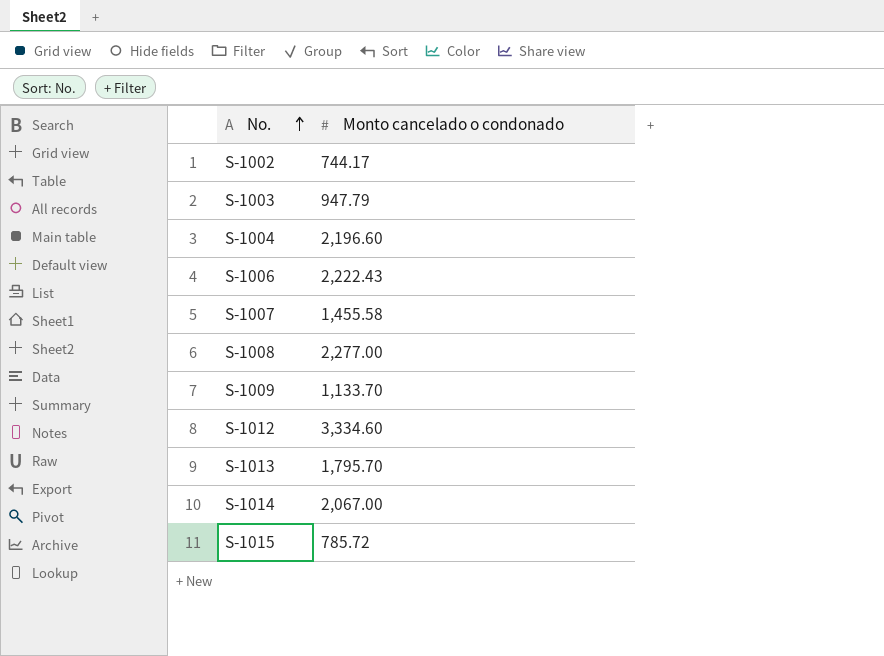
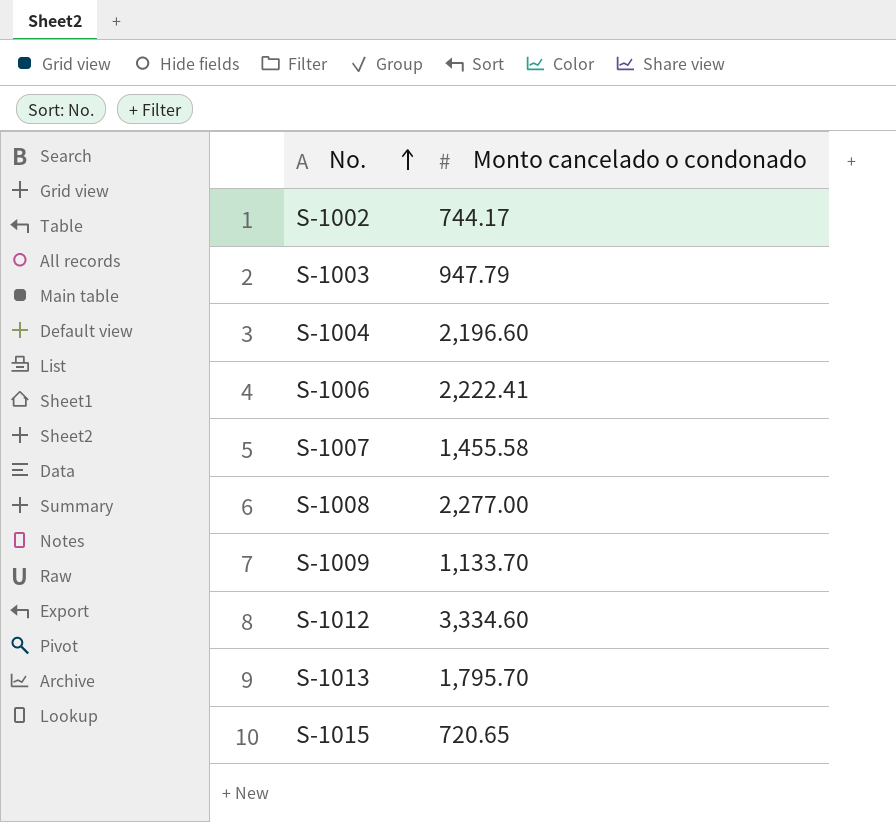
row S-1014: 2,067.00 -> none
S-1006 | Monto cancelado o condonado: 2,222.43 -> 2,222.41
S-1015 | Monto cancelado o condonado: 785.72 -> 720.65

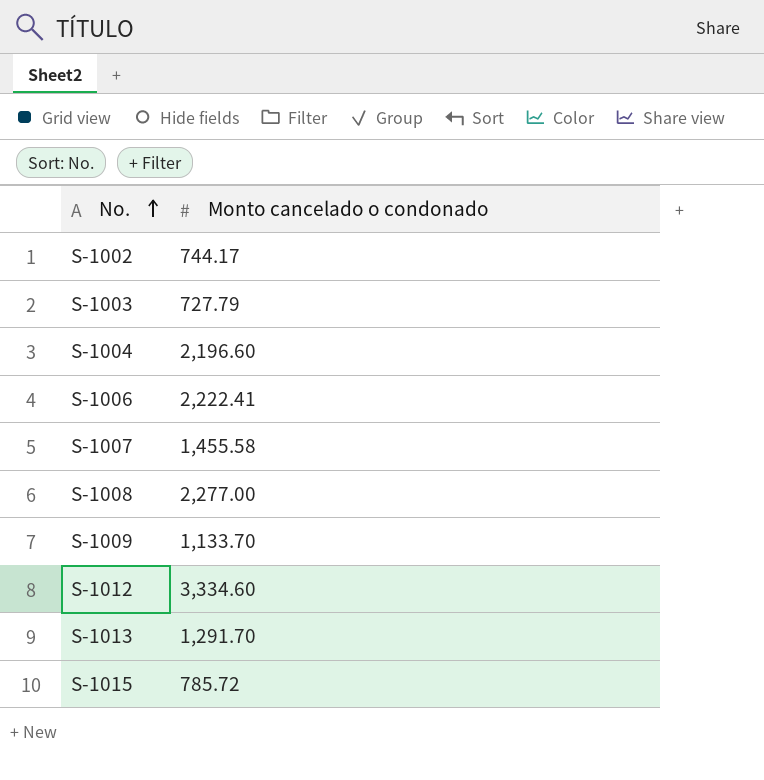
S-1003 | Monto cancelado o condonado: 947.79 -> 727.79
S-1013 | Monto cancelado o condonado: 1,795.70 -> 1,291.70
S-1015 | Monto cancelado o condonado: 720.65 -> 785.72

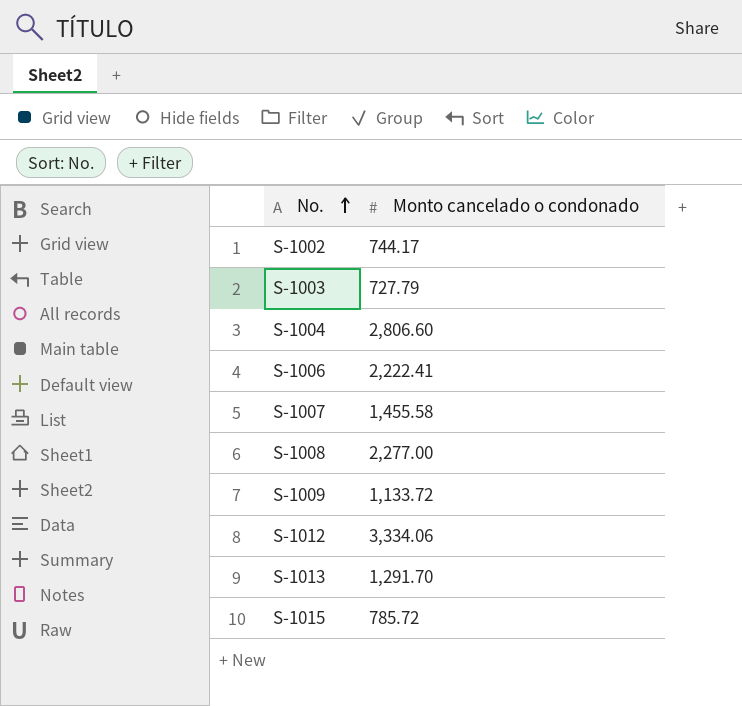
S-1004 | Monto cancelado o condonado: 2,196.60 -> 2,806.60
S-1009 | Monto cancelado o condonado: 1,133.70 -> 1,133.72
S-1012 | Monto cancelado o condonado: 3,334.60 -> 3,334.06

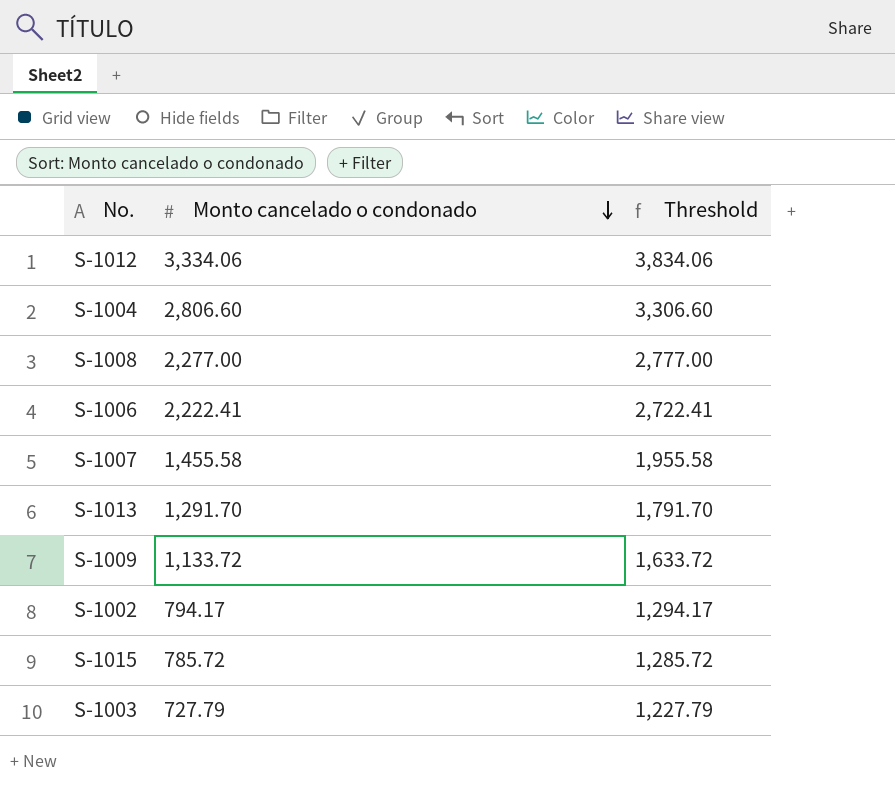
row order: No. ascending -> Monto cancelado o condonado descending
column Threshold | formula: none -> [Monto cancelado o condonado] + 500
S-1002 | Monto cancelado o condonado: 744.17 -> 794.17

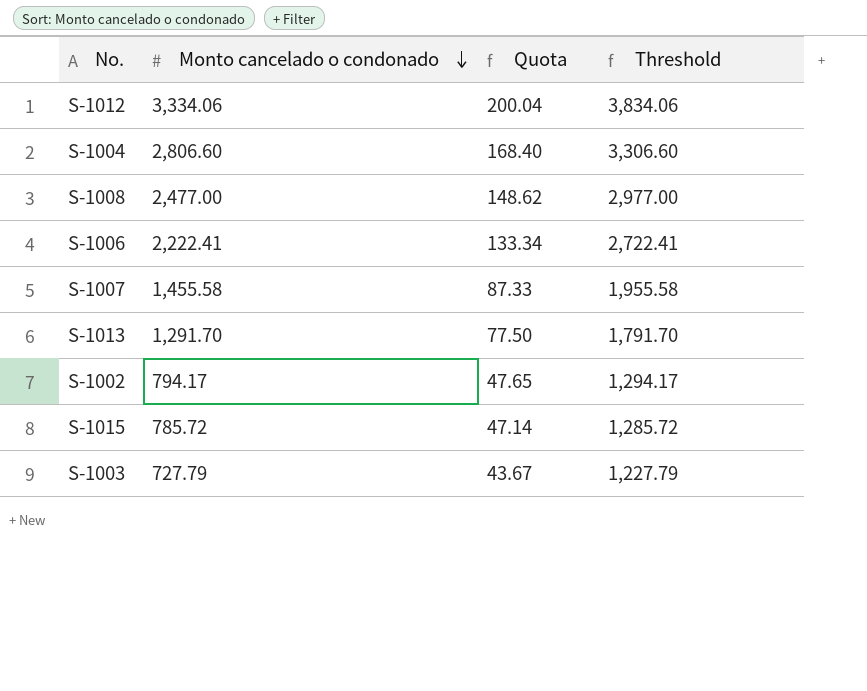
column Quota | formula: none -> [Monto cancelado o condonado] * 0.06
row S-1009: 1,133.72 | 1,633.72 -> none
S-1008 | Monto cancelado o condonado: 2,277.00 -> 2,477.00
S-1008 | Threshold: 2,777.00 -> 2,977.00

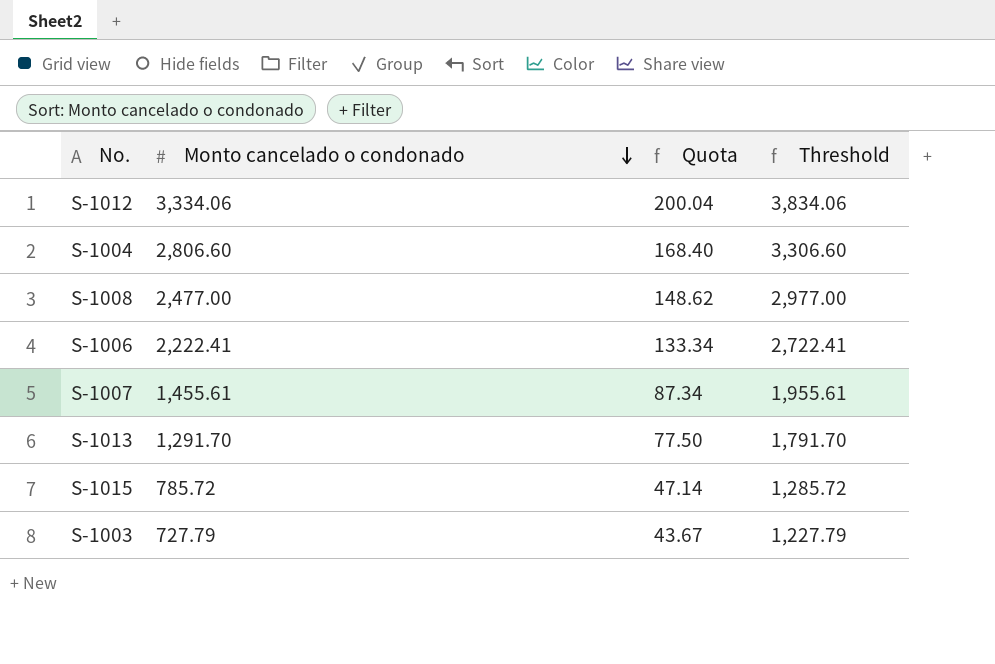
row S-1002: 794.17 | 47.65 | 1,294.17 -> none
S-1007 | Monto cancelado o condonado: 1,455.58 -> 1,455.61
S-1007 | Quota: 87.33 -> 87.34
S-1007 | Threshold: 1,955.58 -> 1,955.61

